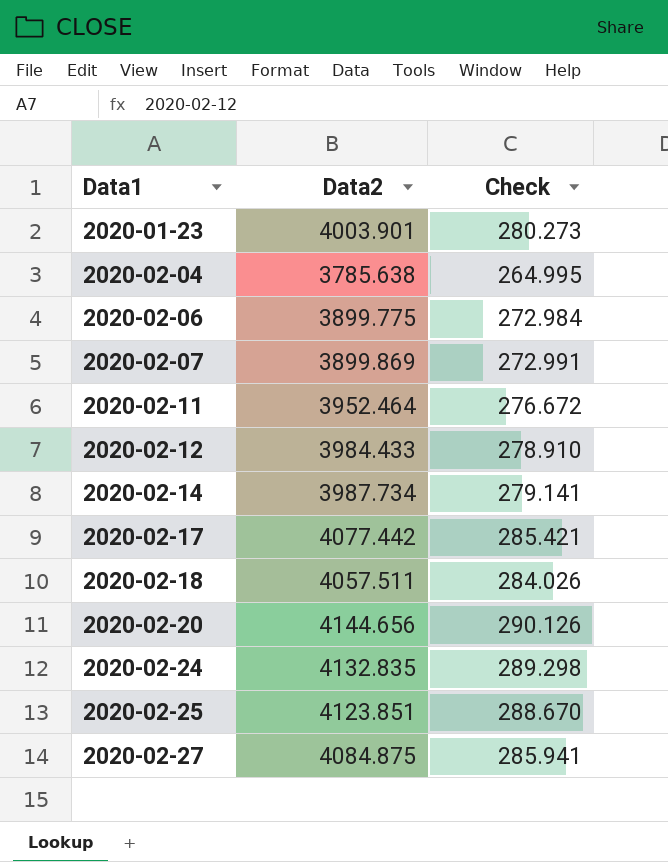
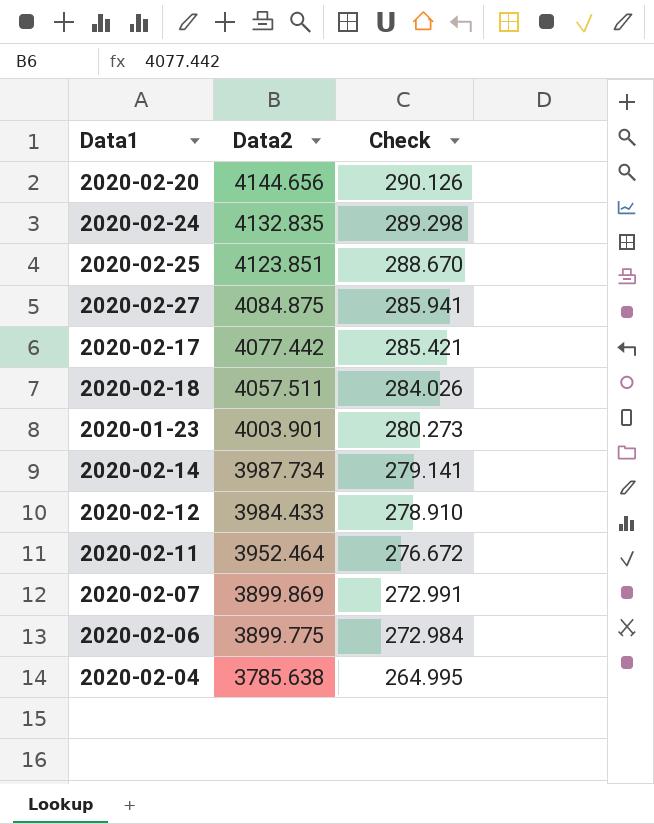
row order: Data1 ascending -> Data2 descending

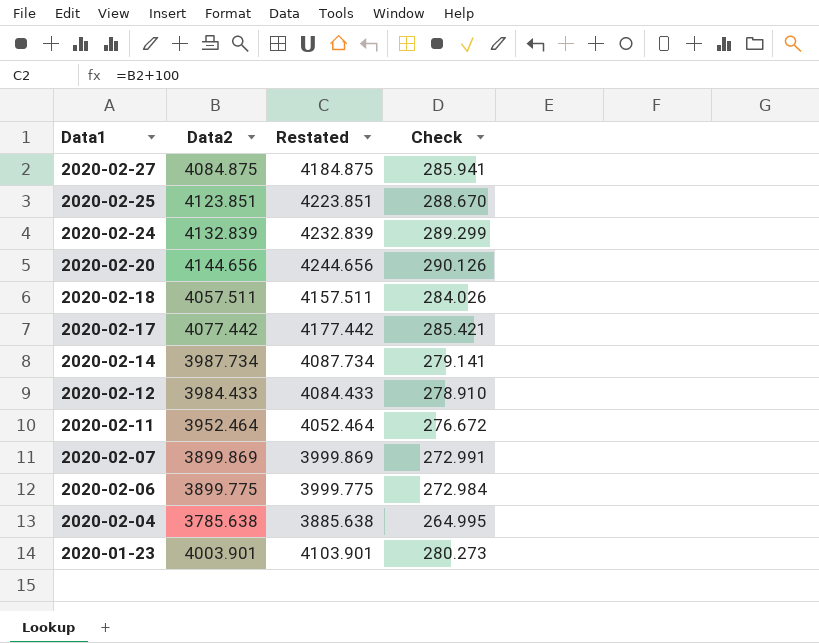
row order: Data2 descending -> Data1 descending
column Restated | formula: none -> [Data2] + 100
2020-02-24 | Data2: 4132.835 -> 4132.839
2020-02-24 | Check: 289.298 -> 289.299

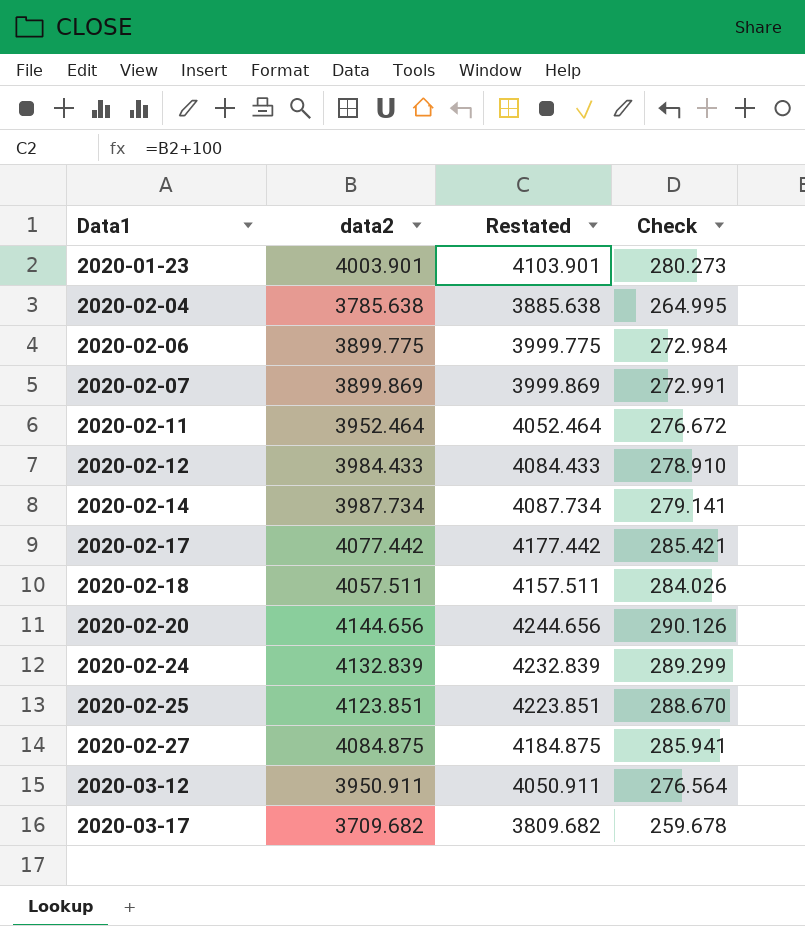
row order: Data1 descending -> Data1 ascending
column name: Data2 -> data2
row 2020-03-12: none -> 3950.911 | 4050.911 | 276.564
row 2020-03-17: none -> 3709.682 | 3809.682 | 259.678

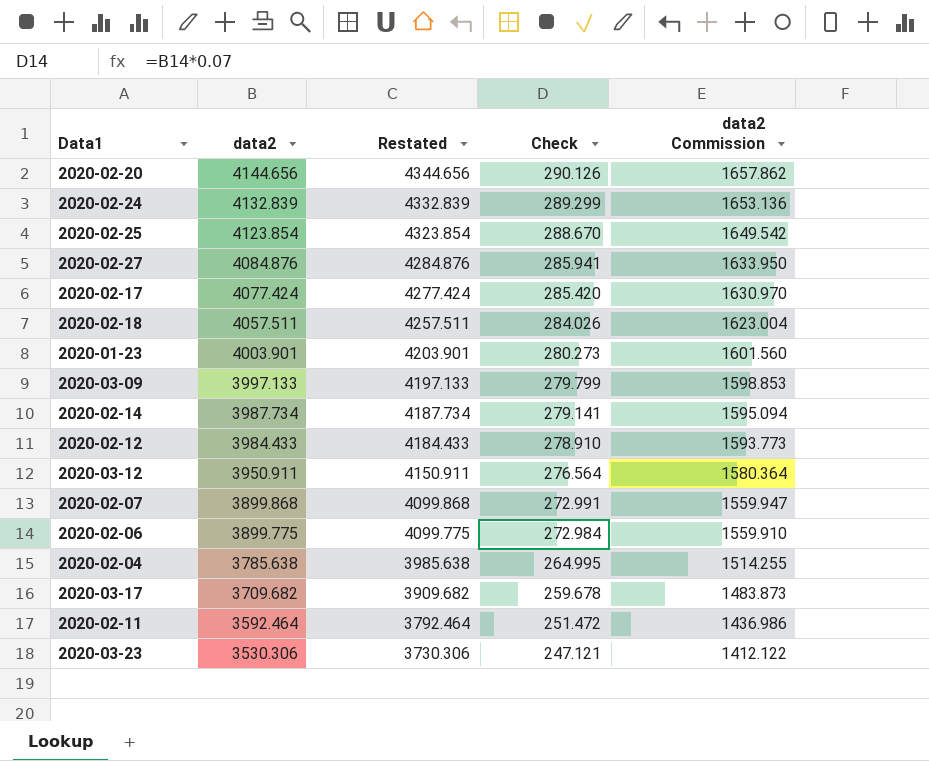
row order: Data1 ascending -> data2 descending
column Restated | formula: [data2] + 100 -> [data2] + 200
column data2 Commission | formula: none -> [data2] * 0.4
2020-02-25 | data2: 4123.851 -> 4123.854
2020-02-27 | data2: 4084.875 -> 4084.876
2020-02-17 | data2: 4077.442 -> 4077.424
2020-02-17 | Check: 285.421 -> 285.420
row 2020-03-09: none -> 3997.133 | 4197.133 | 279.799 | 1598.853
2020-02-07 | data2: 3899.869 -> 3899.868
2020-02-11 | data2: 3952.464 -> 3592.464
2020-02-11 | Check: 276.672 -> 251.472
row 2020-03-23: none -> 3530.306 | 3730.306 | 247.121 | 1412.122

